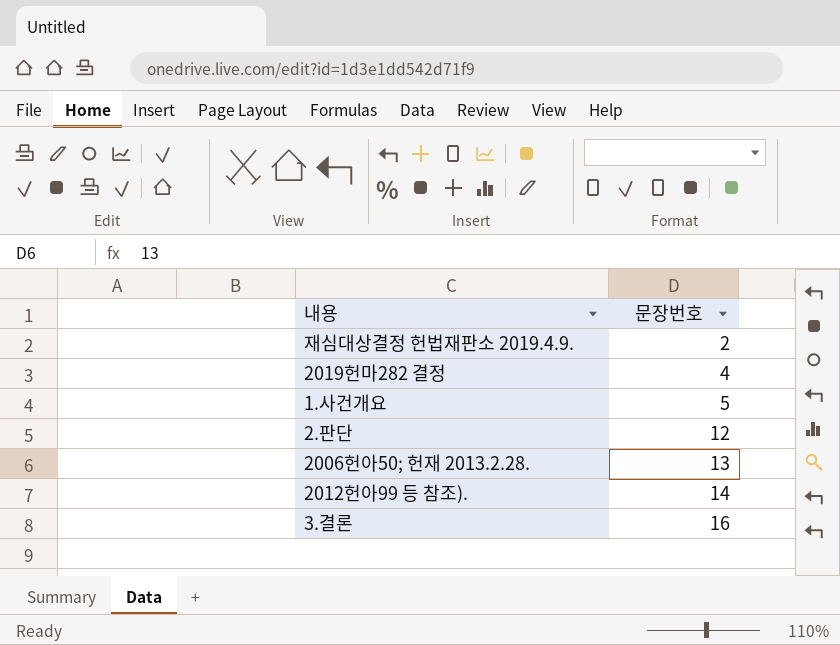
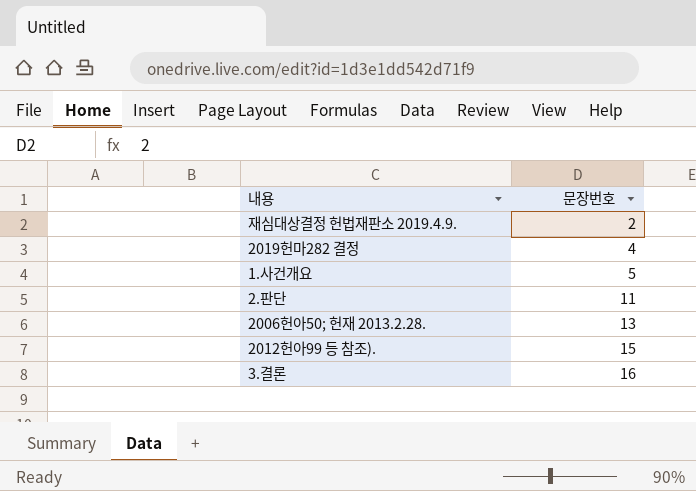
2.판단 | 문장번호: 12 -> 11
2012헌아99 등 참조). | 문장번호: 14 -> 15

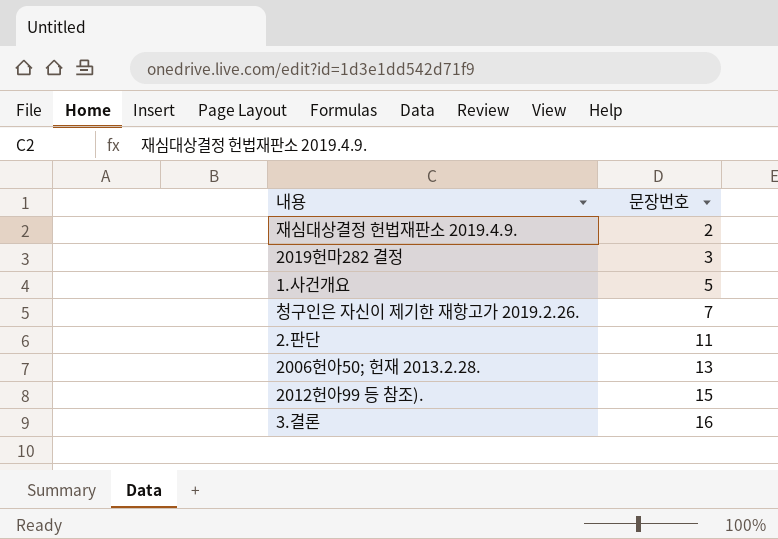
2019헌마282 결정 | 문장번호: 4 -> 3
row 청구인은 자신이 제기한 재항고가 2019.2.26.: none -> 7

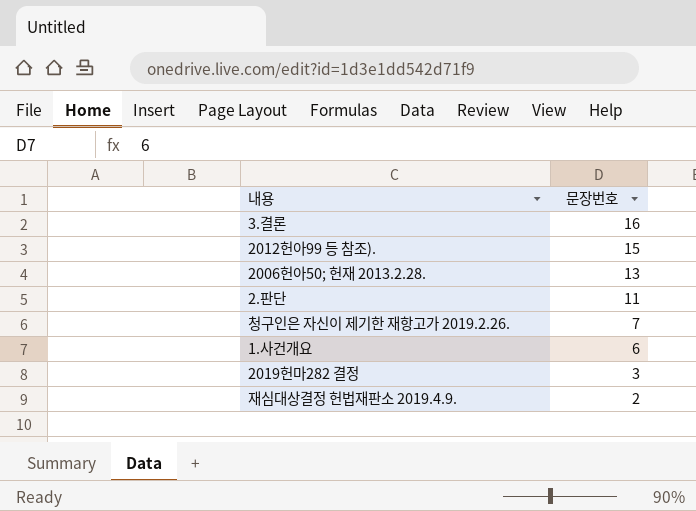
row order: 문장번호 ascending -> 문장번호 descending
1.사건개요 | 문장번호: 5 -> 6

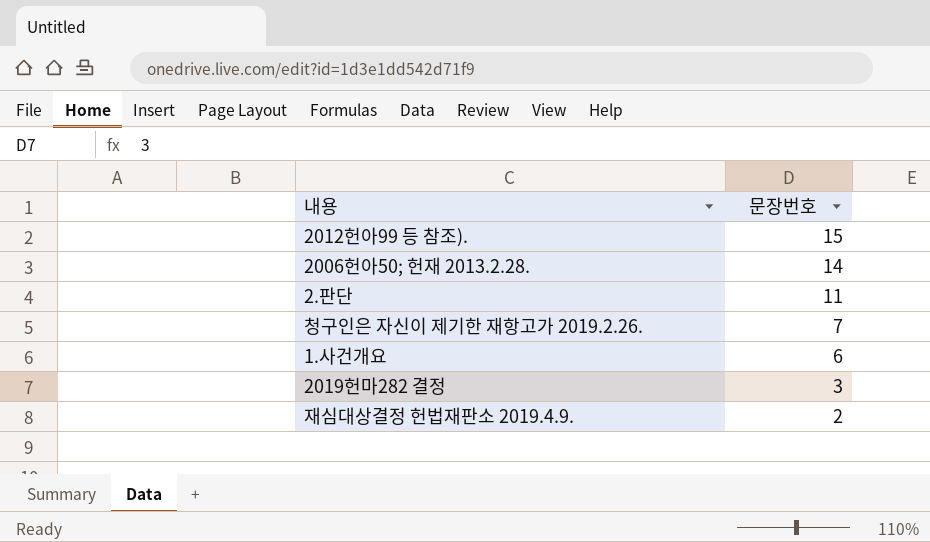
row 3.결론: 16 -> none
2006헌아50; 헌재 2013.2.28. | 문장번호: 13 -> 14

